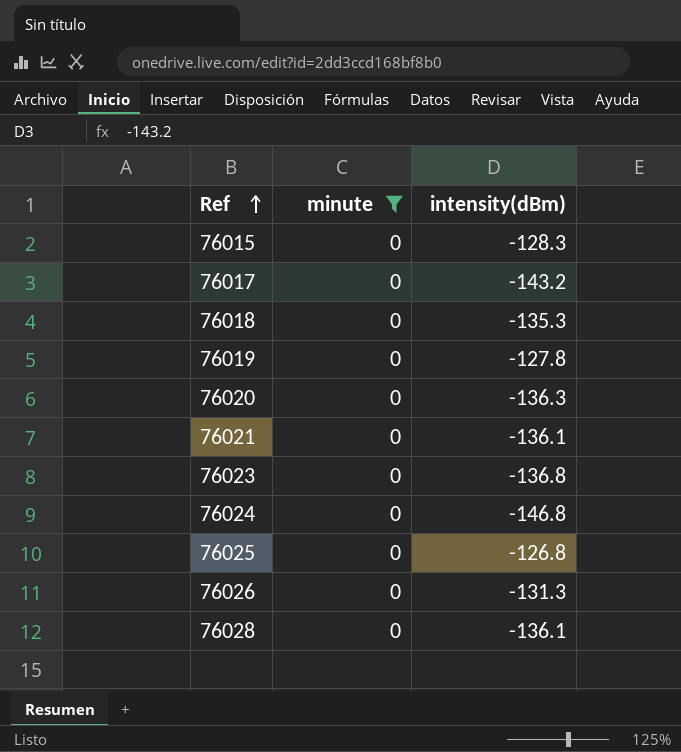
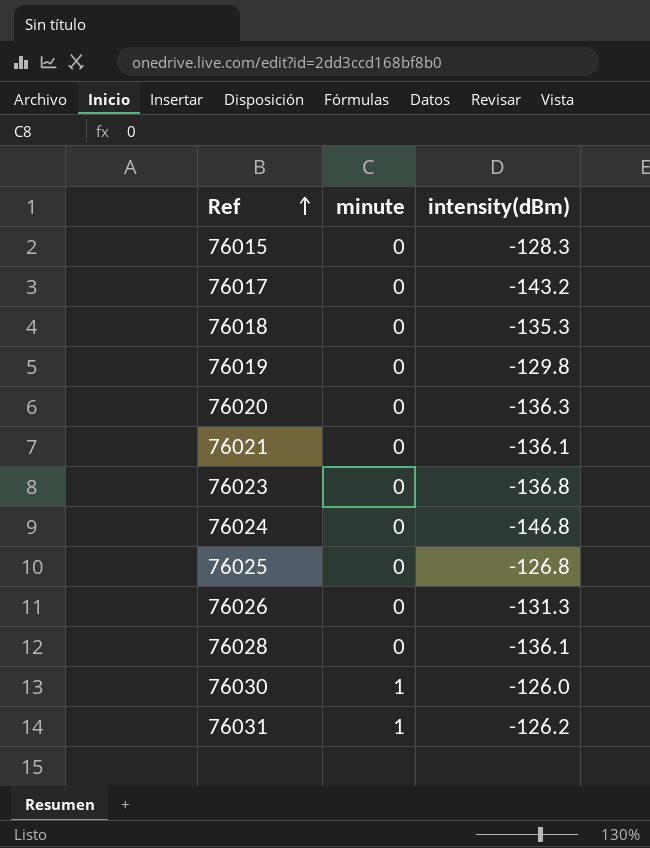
filter: minute = 0 -> none
76019 | intensity(dBm): -127.8 -> -129.8

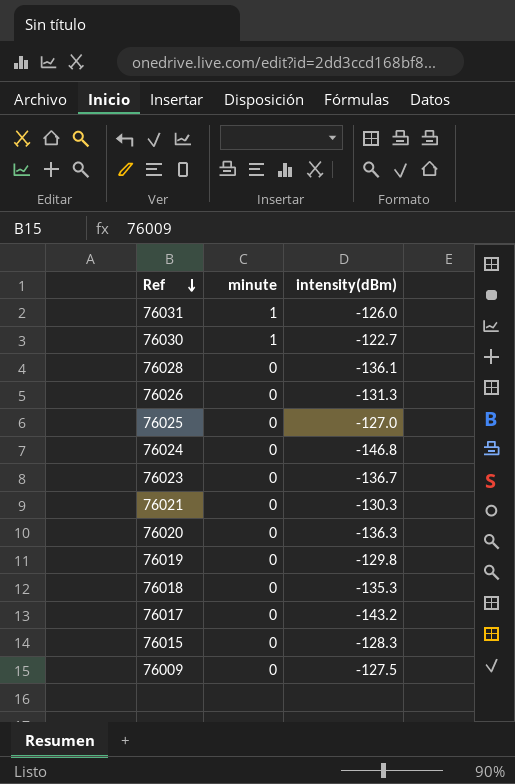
row order: Ref ascending -> Ref descending
76031 | intensity(dBm): -126.2 -> -126.0
76030 | intensity(dBm): -126.0 -> -122.7
76025 | intensity(dBm): -126.8 -> -127.0
76023 | intensity(dBm): -136.8 -> -136.7
76021 | intensity(dBm): -136.1 -> -130.3
row 76009: none -> 0 | -127.5

